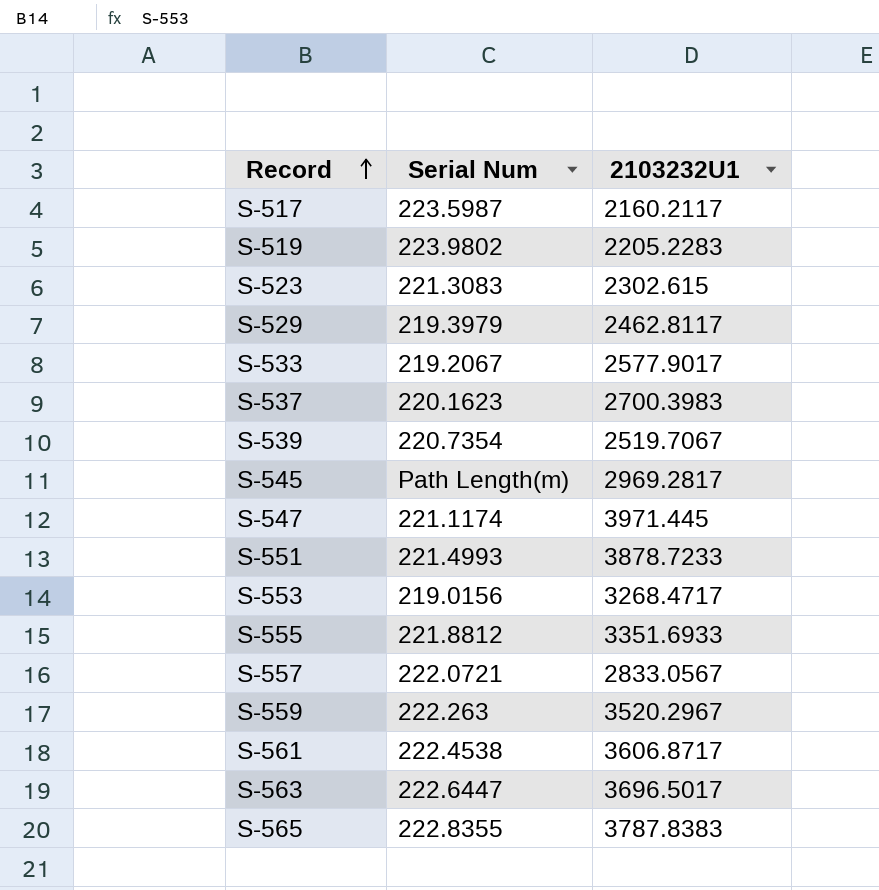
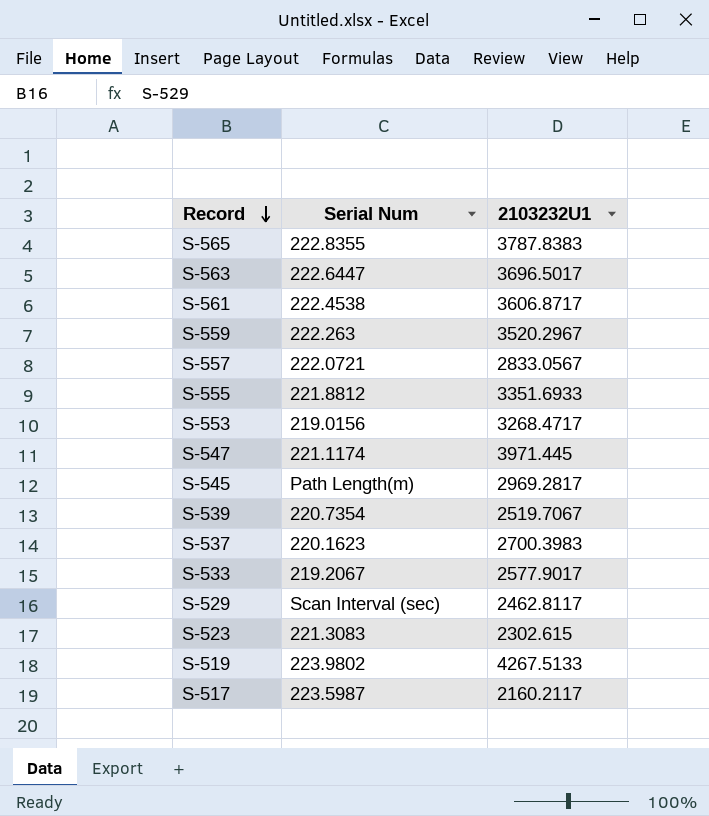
row order: Record ascending -> Record descending
row S-551: 221.4993 | 3878.7233 -> none
S-529 | Serial Num: 219.3979 -> Scan Interval (sec)
S-519 | 2103232U1: 2205.2283 -> 4267.5133

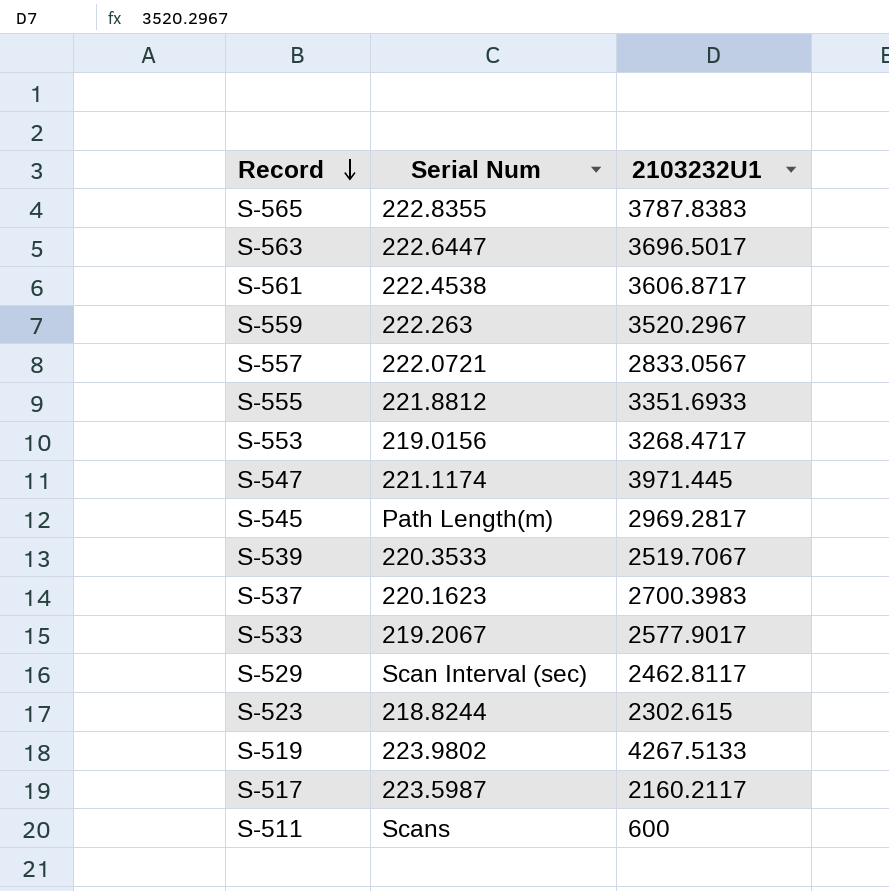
S-539 | Serial Num: 220.7354 -> 220.3533
S-523 | Serial Num: 221.3083 -> 218.8244
row S-511: none -> Scans | 600

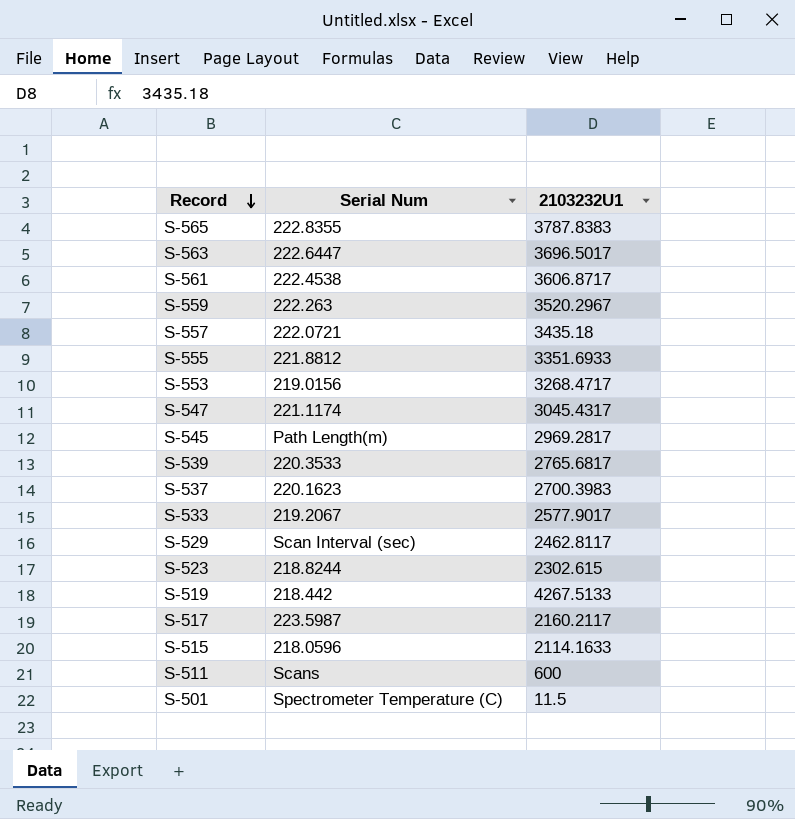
S-557 | 2103232U1: 2833.0567 -> 3435.18
S-547 | 2103232U1: 3971.445 -> 3045.4317
S-539 | 2103232U1: 2519.7067 -> 2765.6817
S-519 | Serial Num: 223.9802 -> 218.442
row S-515: none -> 218.0596 | 2114.1633
row S-501: none -> Spectrometer Temperature (C) | 11.5

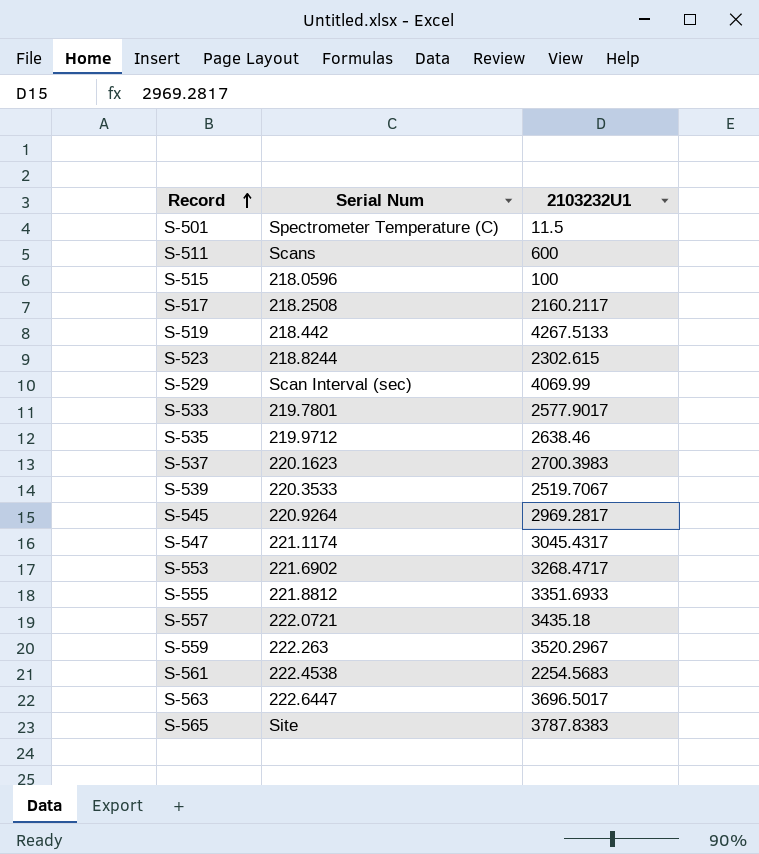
row order: Record descending -> Record ascending
S-515 | 2103232U1: 2114.1633 -> 100
S-517 | Serial Num: 223.5987 -> 218.2508
S-529 | 2103232U1: 2462.8117 -> 4069.99
S-533 | Serial Num: 219.2067 -> 219.7801
row S-535: none -> 219.9712 | 2638.46
S-539 | 2103232U1: 2765.6817 -> 2519.7067
S-545 | Serial Num: Path Length(m) -> 220.9264
S-553 | Serial Num: 219.0156 -> 221.6902
S-561 | 2103232U1: 3606.8717 -> 2254.5683
S-565 | Serial Num: 222.8355 -> Site

